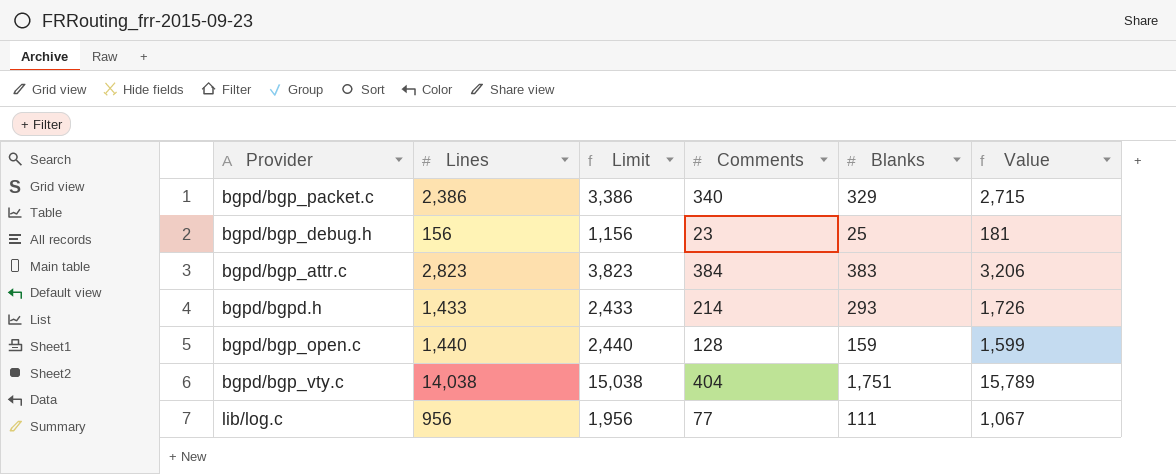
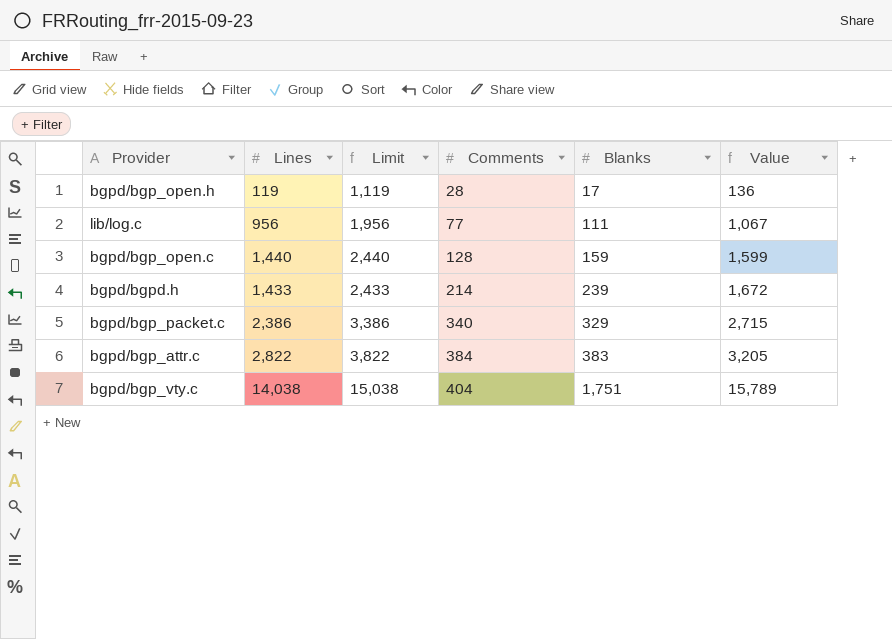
row order: none -> Comments ascending
row bgpd/bgp_debug.h: 156 | 1,156 | 23 | 25 | 181 -> none
row bgpd/bgp_open.h: none -> 119 | 1,119 | 28 | 17 | 136
bgpd/bgpd.h | Blanks: 293 -> 239
bgpd/bgpd.h | Value: 1,726 -> 1,672
bgpd/bgp_attr.c | Lines: 2,823 -> 2,822
bgpd/bgp_attr.c | Limit: 3,823 -> 3,822
bgpd/bgp_attr.c | Value: 3,206 -> 3,205

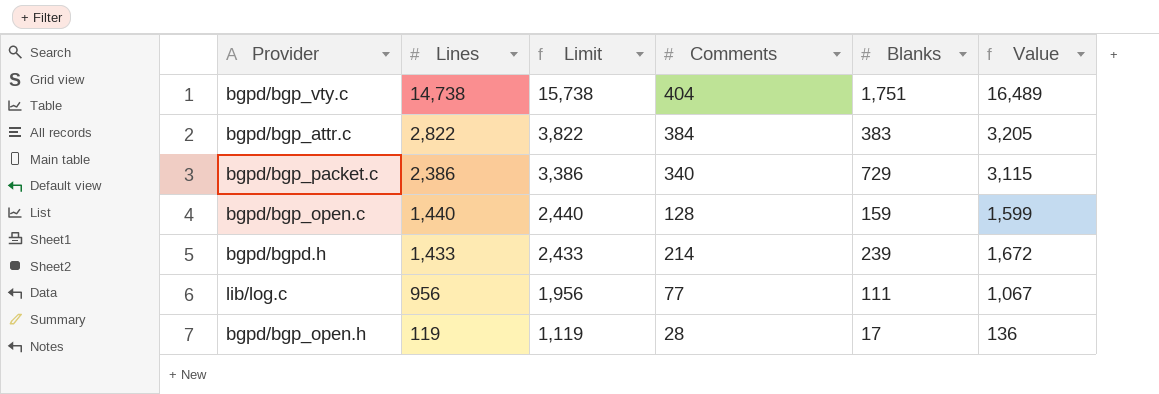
row order: Comments ascending -> Lines descending
bgpd/bgp_vty.c | Lines: 14,038 -> 14,738
bgpd/bgp_vty.c | Limit: 15,038 -> 15,738
bgpd/bgp_vty.c | Value: 15,789 -> 16,489
bgpd/bgp_packet.c | Blanks: 329 -> 729
bgpd/bgp_packet.c | Value: 2,715 -> 3,115

